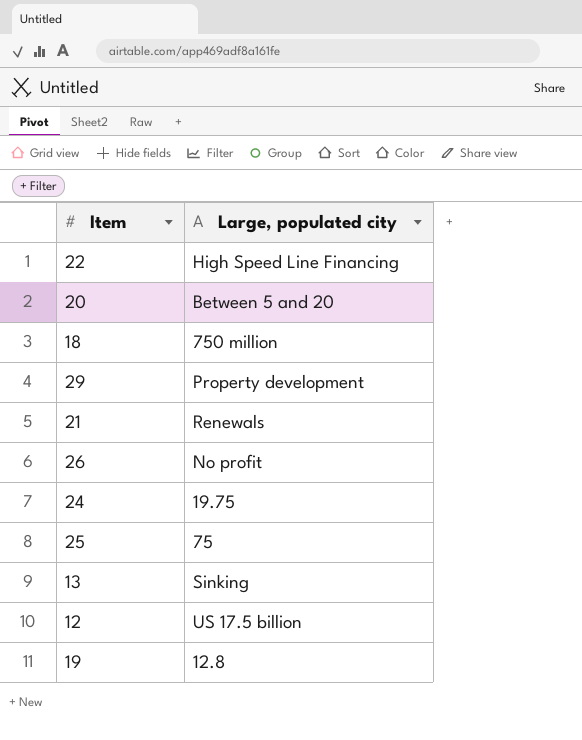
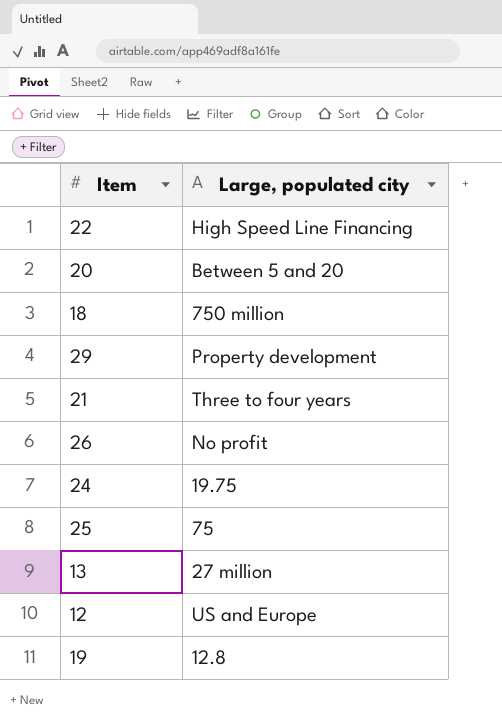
21 | Large, populated city: Renewals -> Three to four years
13 | Large, populated city: Sinking -> 27 million
12 | Large, populated city: US 17.5 billion -> US and Europe

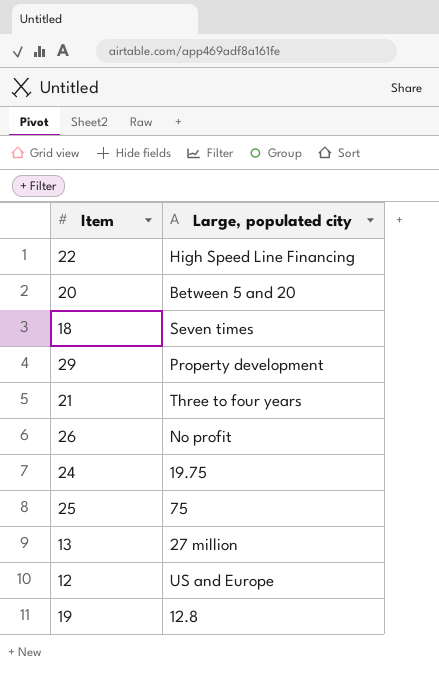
18 | Large, populated city: 750 million -> Seven times

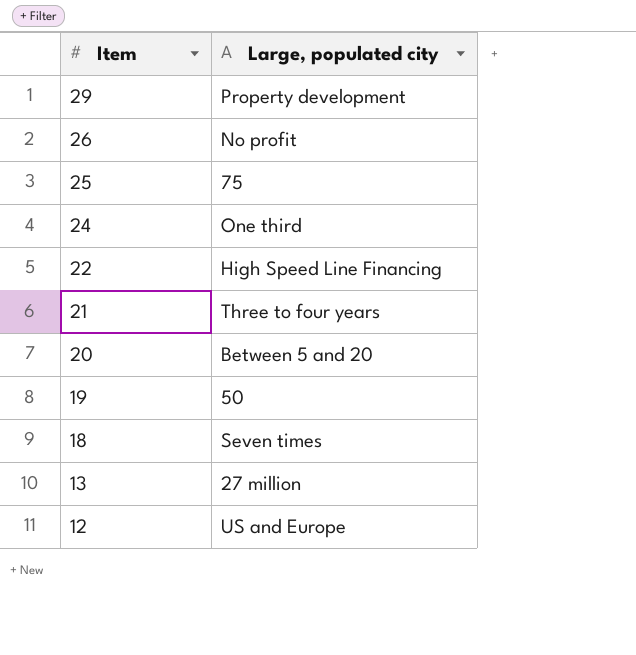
row order: none -> Item descending
24 | Large, populated city: 19.75 -> One third
19 | Large, populated city: 12.8 -> 50

